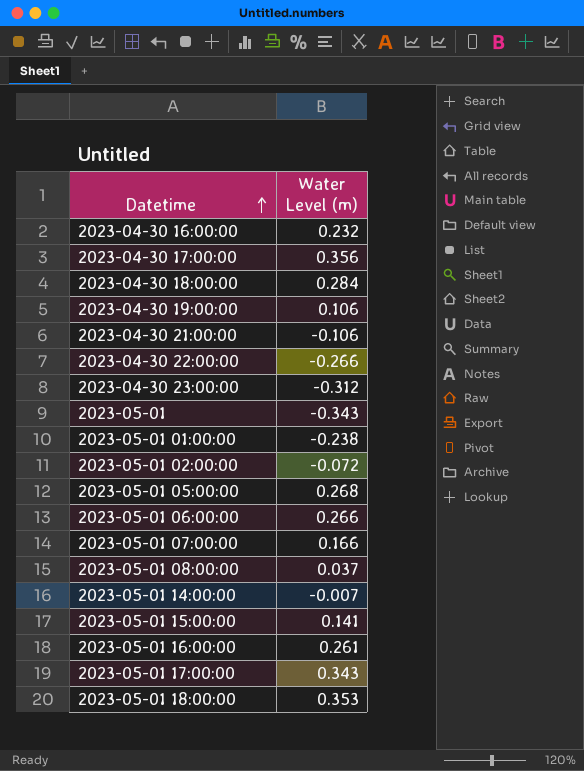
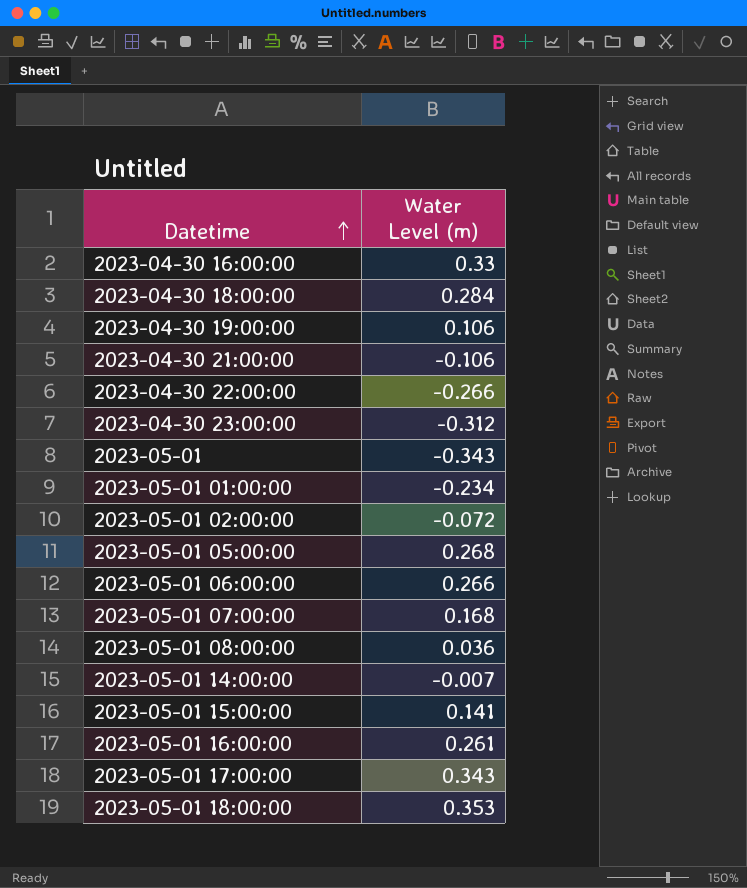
row 2023-04-30 17:00:00: 0.356 -> none
2023-04-30 16:00:00 | Water Level (m): 0.232 -> 0.33
2023-05-01 01:00:00 | Water Level (m): -0.238 -> -0.234
2023-05-01 07:00:00 | Water Level (m): 0.166 -> 0.168
2023-05-01 08:00:00 | Water Level (m): 0.037 -> 0.036

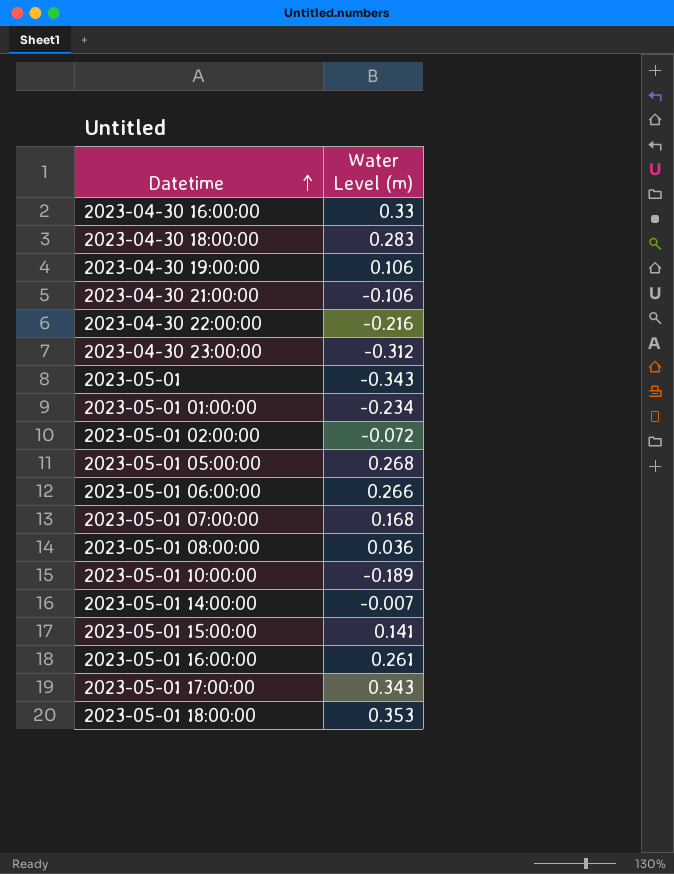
2023-04-30 18:00:00 | Water Level (m): 0.284 -> 0.283
2023-04-30 22:00:00 | Water Level (m): -0.266 -> -0.216
row 2023-05-01 10:00:00: none -> -0.189

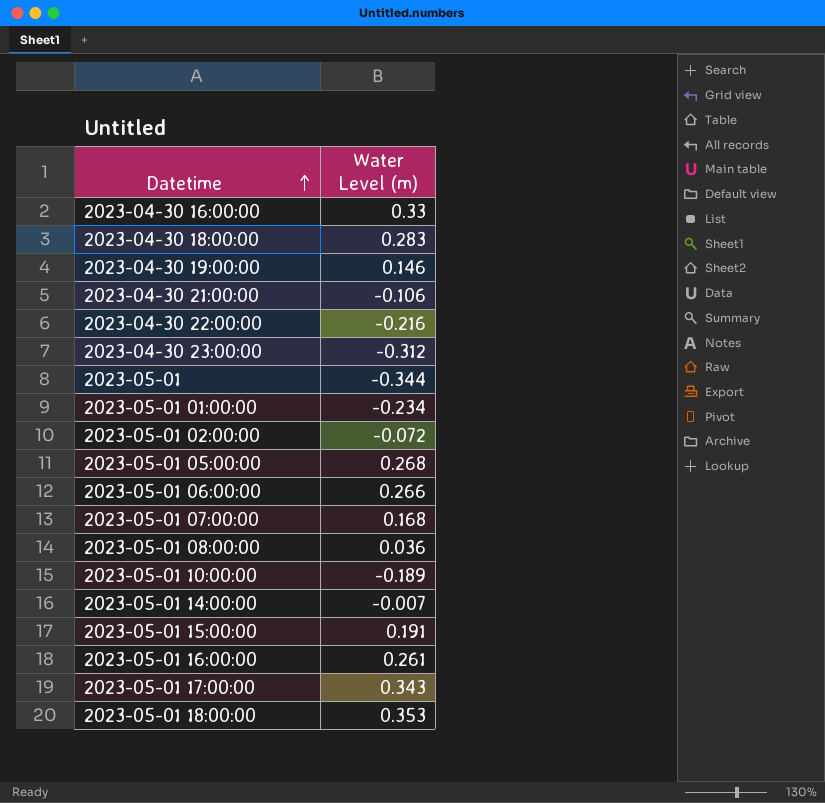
2023-04-30 19:00:00 | Water Level (m): 0.106 -> 0.146
2023-05-01 | Water Level (m): -0.343 -> -0.344
2023-05-01 15:00:00 | Water Level (m): 0.141 -> 0.191

